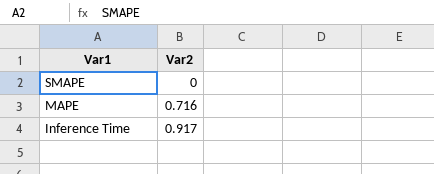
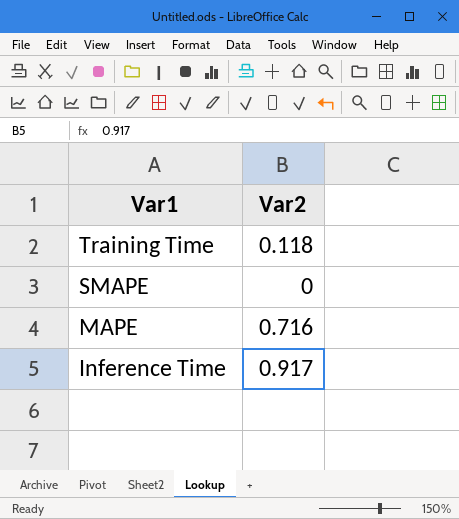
row Training Time: none -> 0.118

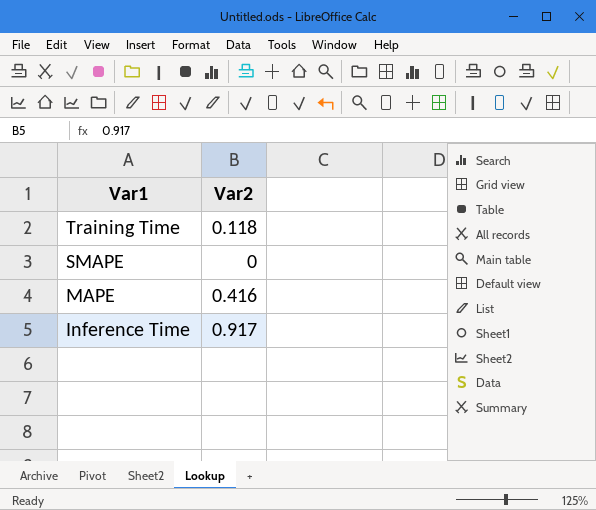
MAPE | Var2: 0.716 -> 0.416

